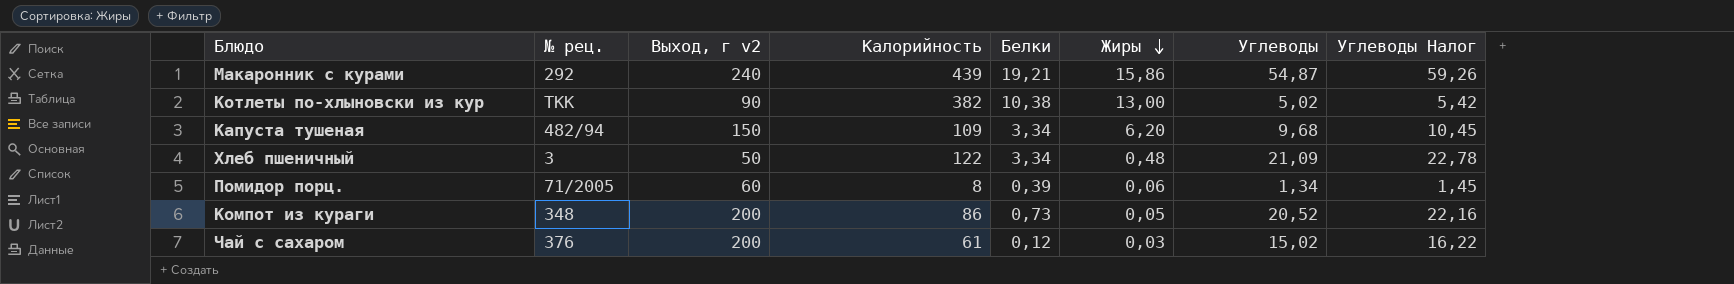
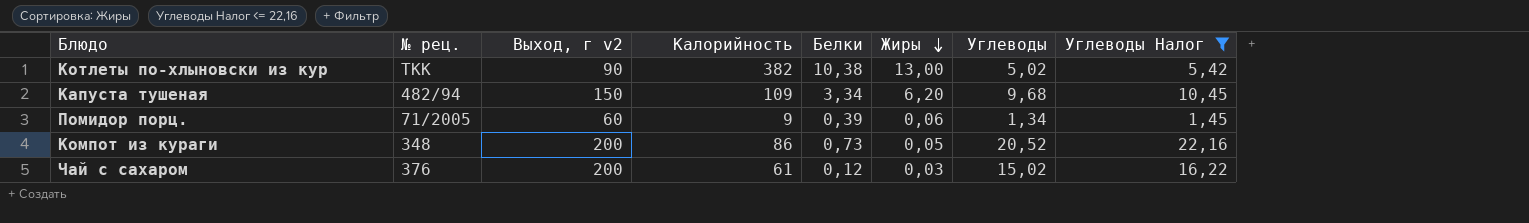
filter: none -> Углеводы Налог <= 22,16
Помидор порц. | Калорийность: 8 -> 9

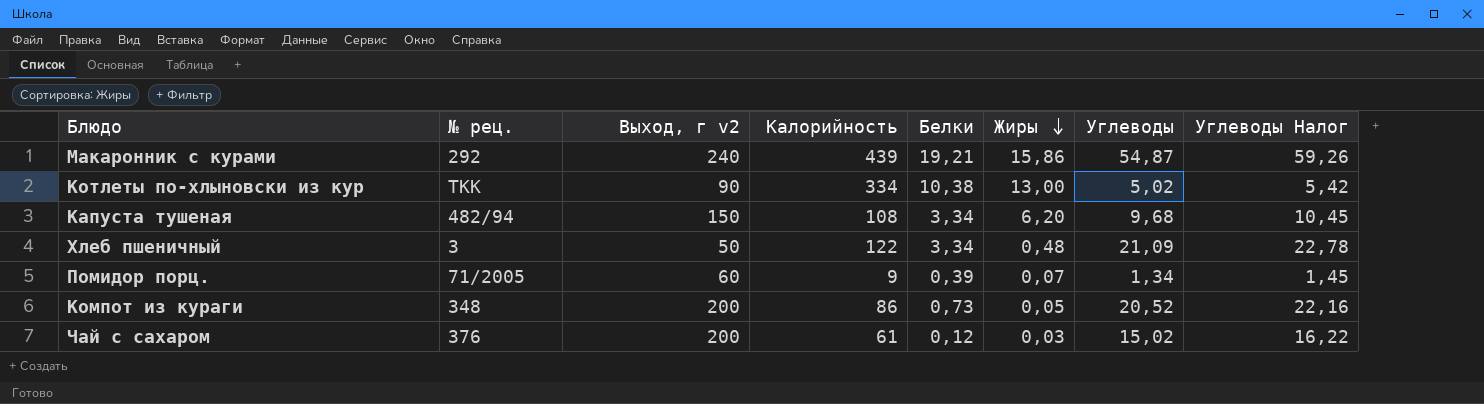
filter: Углеводы Налог <= 22,16 -> none
Котлеты по-хлыновски из кур | Калорийность: 382 -> 334
Капуста тушеная | Калорийность: 109 -> 108
Помидор порц. | Жиры: 0,06 -> 0,07

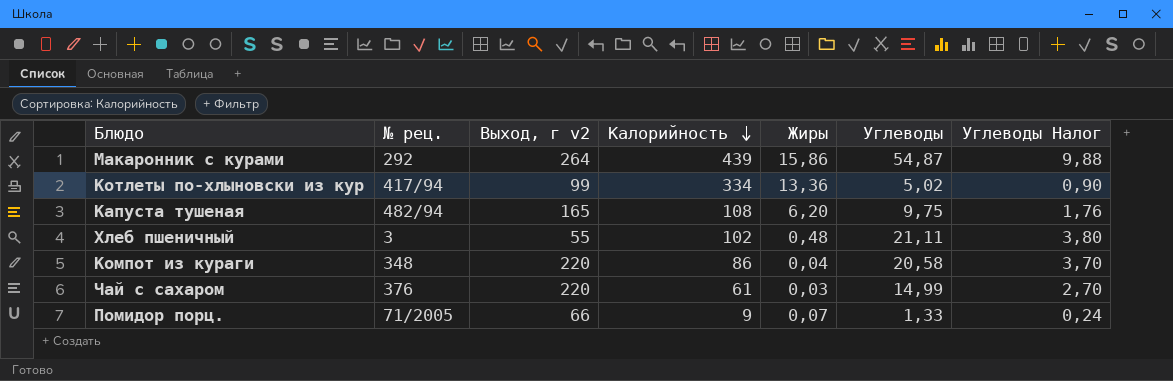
row order: Жиры descending -> Калорийность descending
column Белки | position: 5 -> none
column Углеводы Налог | formula: [Углеводы] * 1,08 -> [Углеводы] * 0,18
Макаронник с курами | Выход, г v2: 240 -> 264
Котлеты по-хлыновски из кур | № рец.: ТКК -> 417/94
Котлеты по-хлыновски из кур | Выход, г v2: 90 -> 99
Котлеты по-хлыновски из кур | Жиры: 13,00 -> 13,36
Капуста тушеная | Выход, г v2: 150 -> 165
Капуста тушеная | Углеводы: 9,68 -> 9,75
Хлеб пшеничный | Выход, г v2: 50 -> 55
Хлеб пшеничный | Калорийность: 122 -> 102
Хлеб пшеничный | Углеводы: 21,09 -> 21,11
Компот из кураги | Выход, г v2: 200 -> 220
Компот из кураги | Жиры: 0,05 -> 0,04
Компот из кураги | Углеводы: 20,52 -> 20,58
Чай с сахаром | Выход, г v2: 200 -> 220
Чай с сахаром | Углеводы: 15,02 -> 14,99
Помидор порц. | Выход, г v2: 60 -> 66
Помидор порц. | Углеводы: 1,34 -> 1,33

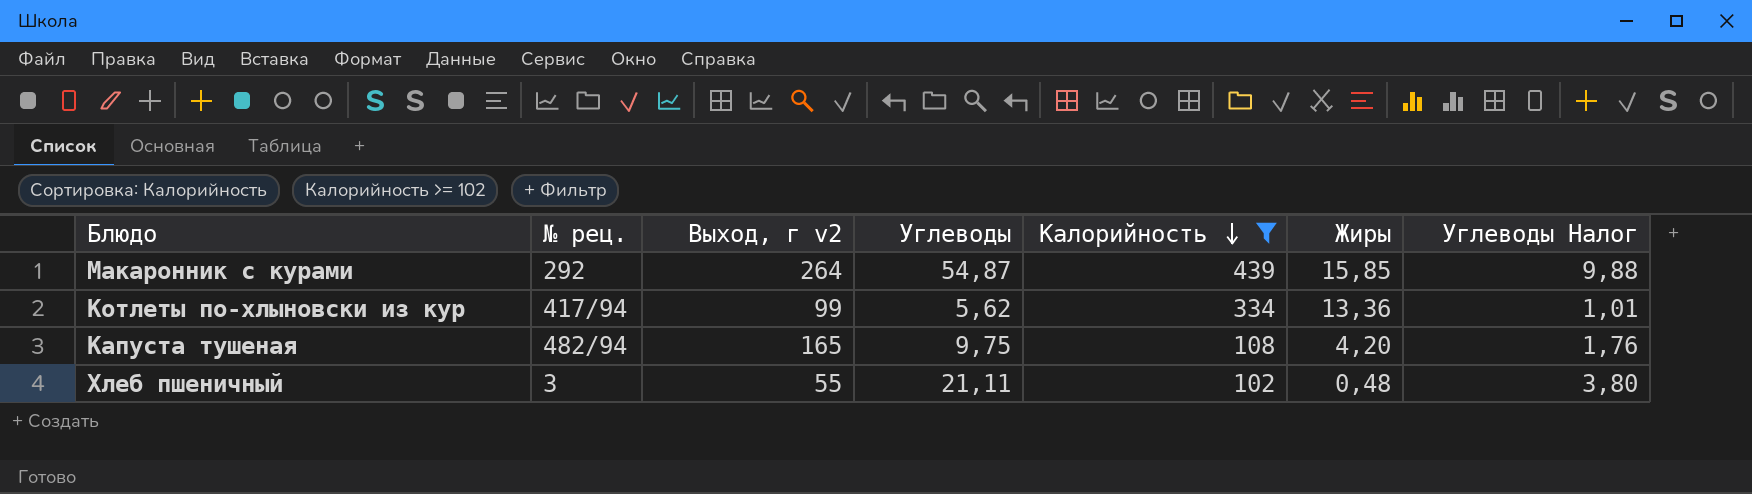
filter: none -> Калорийность >= 102
column Углеводы | position: 6 -> 4
Макаронник с курами | Жиры: 15,86 -> 15,85
Котлеты по-хлыновски из кур | Углеводы: 5,02 -> 5,62
Котлеты по-хлыновски из кур | Углеводы Налог: 0,90 -> 1,01
Капуста тушеная | Жиры: 6,20 -> 4,20

